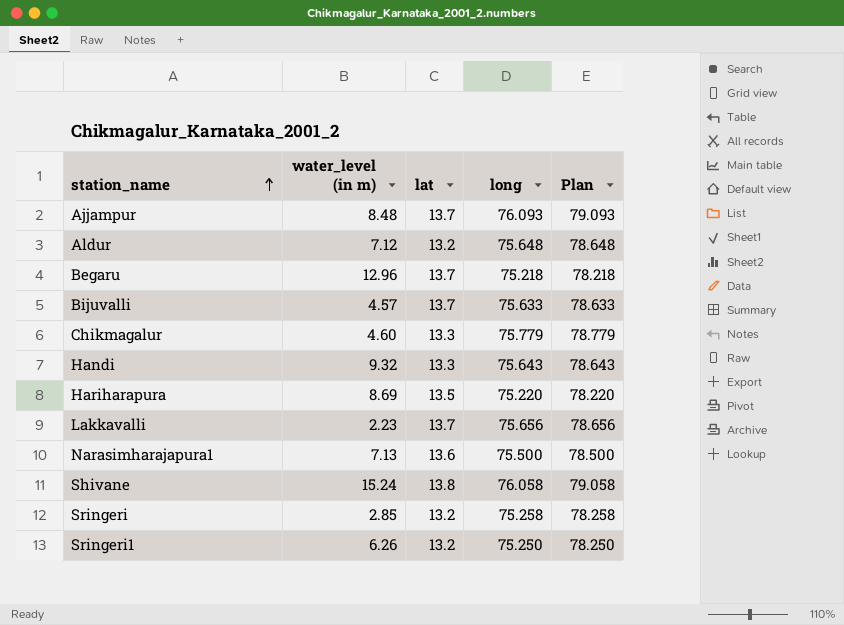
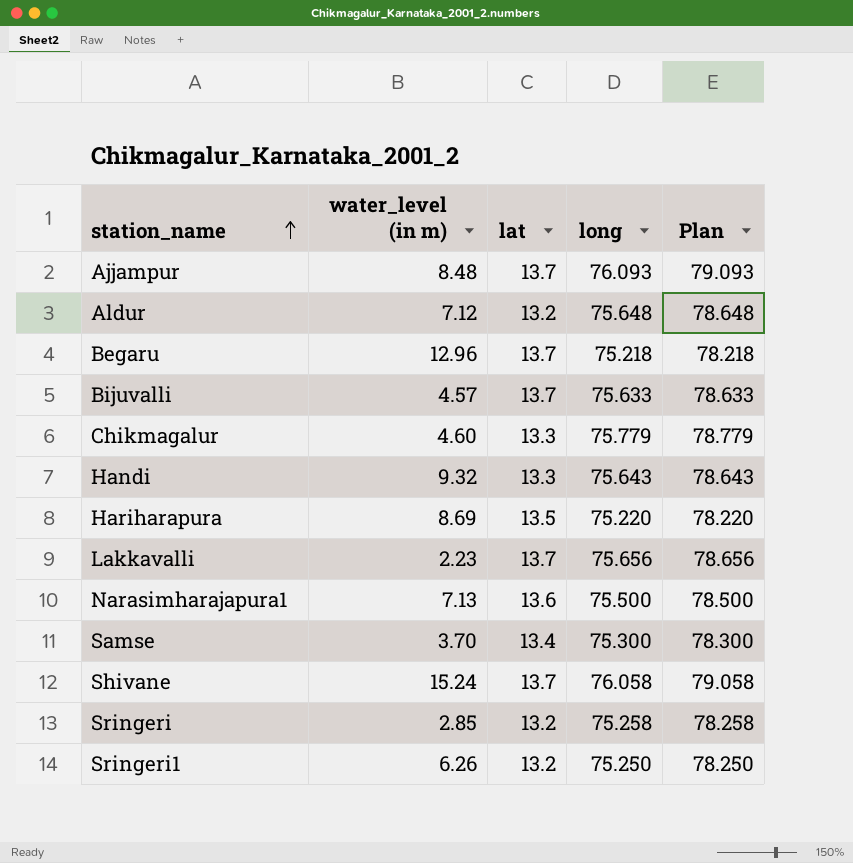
row Samse: none -> 3.70 | 13.4 | 75.300 | 78.300
Shivane | lat: 13.8 -> 13.7

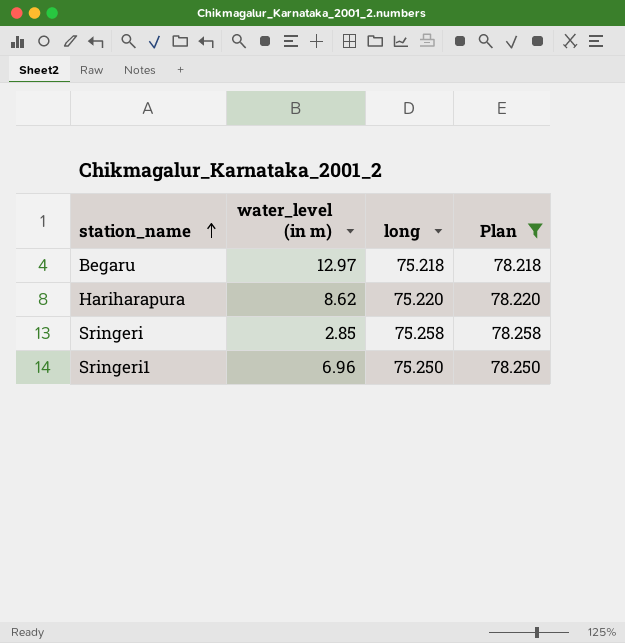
filter: none -> Plan <= 78.258
column lat | position: 3 -> none
Begaru | water_level (in m): 12.96 -> 12.97
Hariharapura | water_level (in m): 8.69 -> 8.62
Sringeri1 | water_level (in m): 6.26 -> 6.96

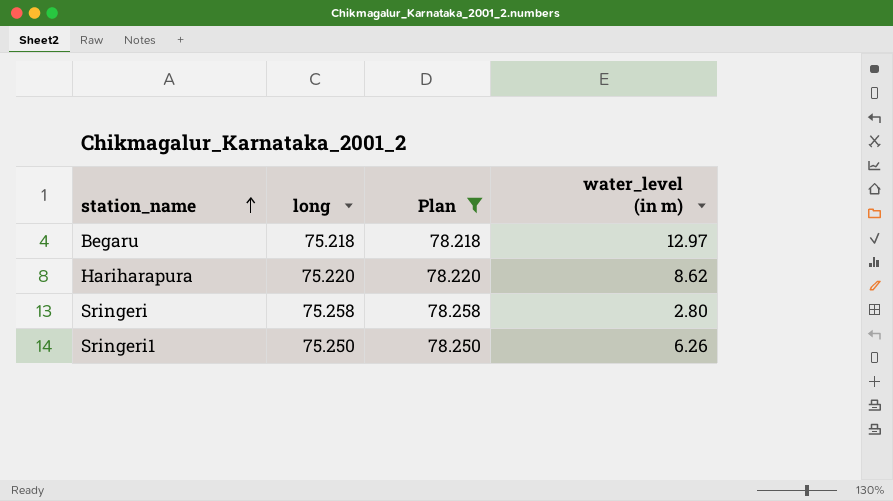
column water_level (in m) | position: 2 -> 4
Sringeri | water_level (in m): 2.85 -> 2.80
Sringeri1 | water_level (in m): 6.96 -> 6.26

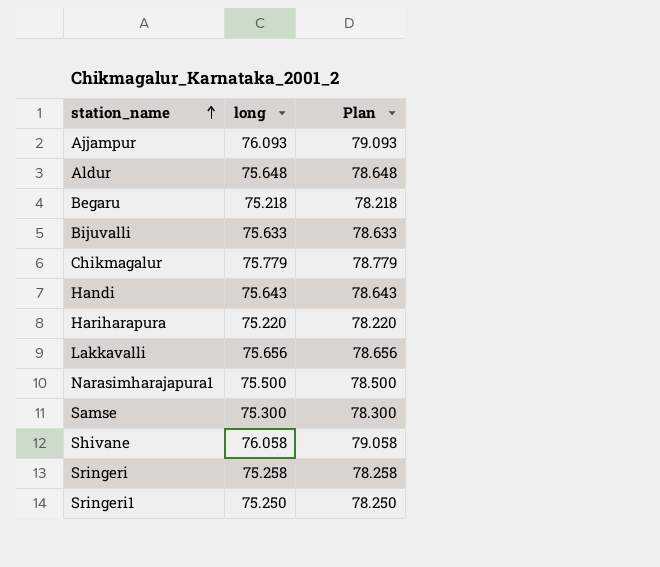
filter: Plan <= 78.258 -> none
column water_level (in m) | position: 4 -> none

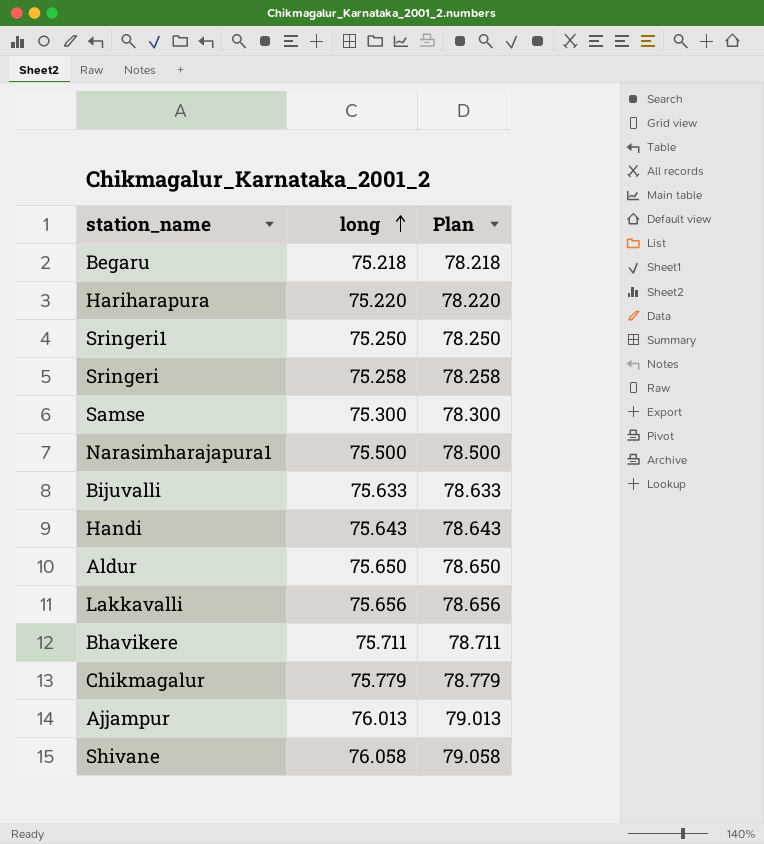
row order: station_name ascending -> long ascending
Aldur | long: 75.648 -> 75.650
Aldur | Plan: 78.648 -> 78.650
row Bhavikere: none -> 75.711 | 78.711
Ajjampur | long: 76.093 -> 76.013
Ajjampur | Plan: 79.093 -> 79.013

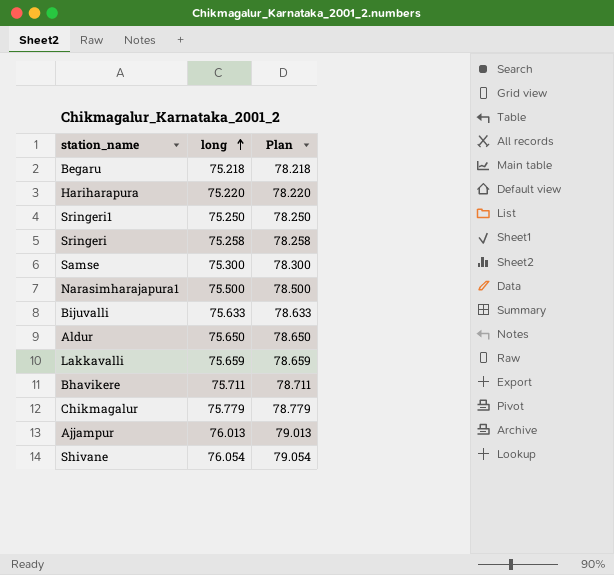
row Handi: 75.643 | 78.643 -> none
Lakkavalli | long: 75.656 -> 75.659
Lakkavalli | Plan: 78.656 -> 78.659
Shivane | long: 76.058 -> 76.054
Shivane | Plan: 79.058 -> 79.054

